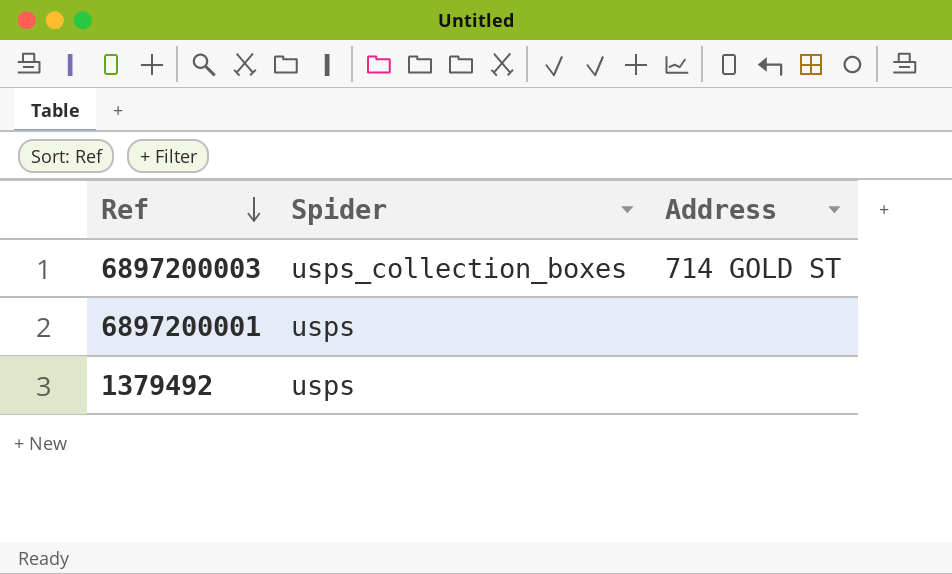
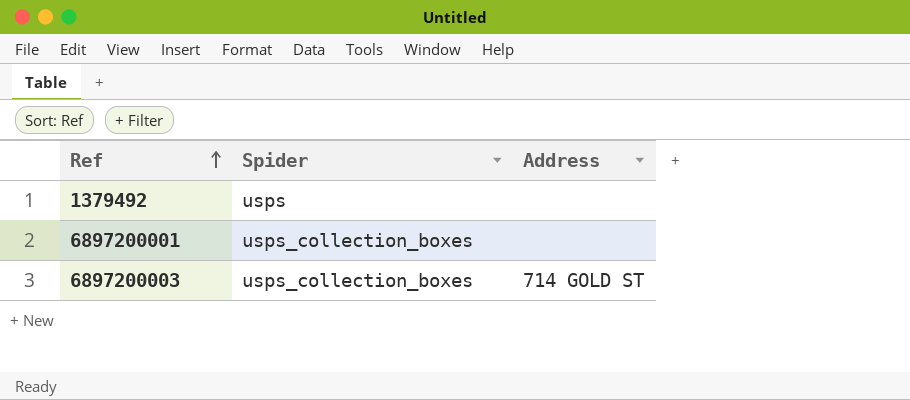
row order: Ref descending -> Ref ascending
6897200001 | Spider: usps -> usps_collection_boxes

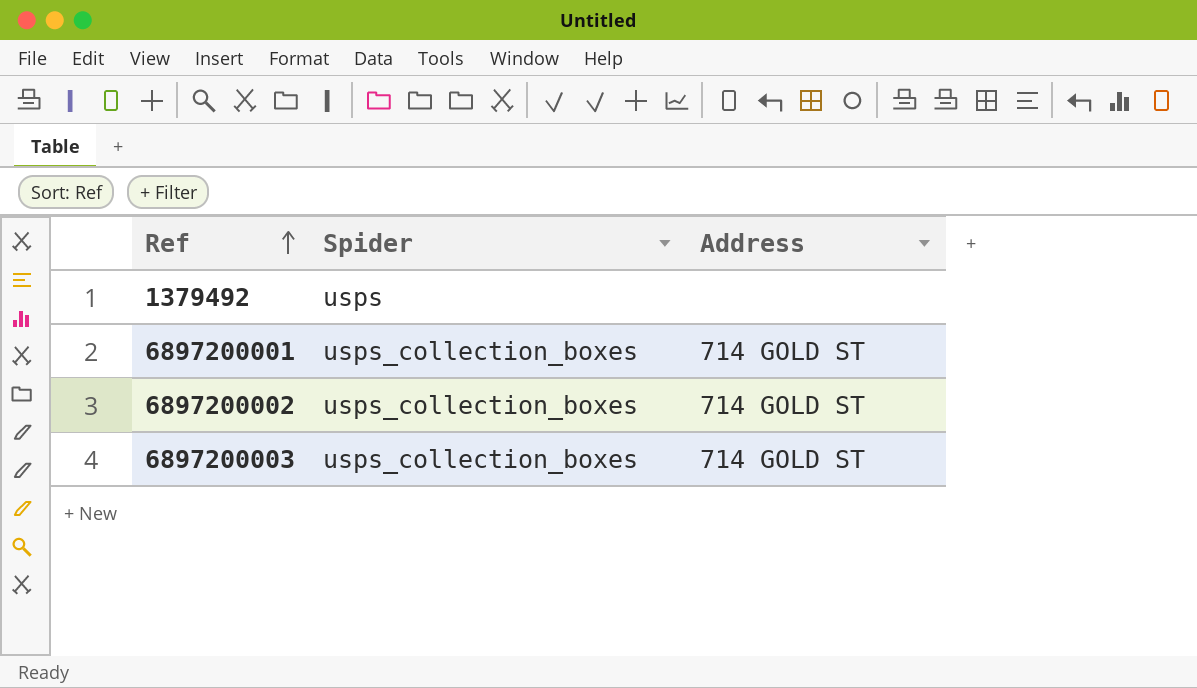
6897200001 | Address: none -> 714 GOLD ST
row 6897200002: none -> usps_collection_boxes | 714 GOLD ST

